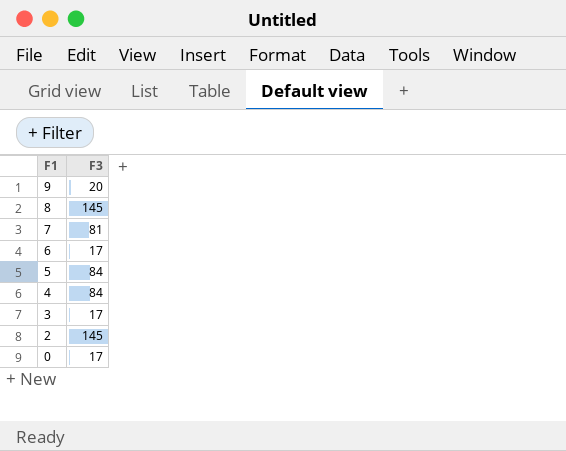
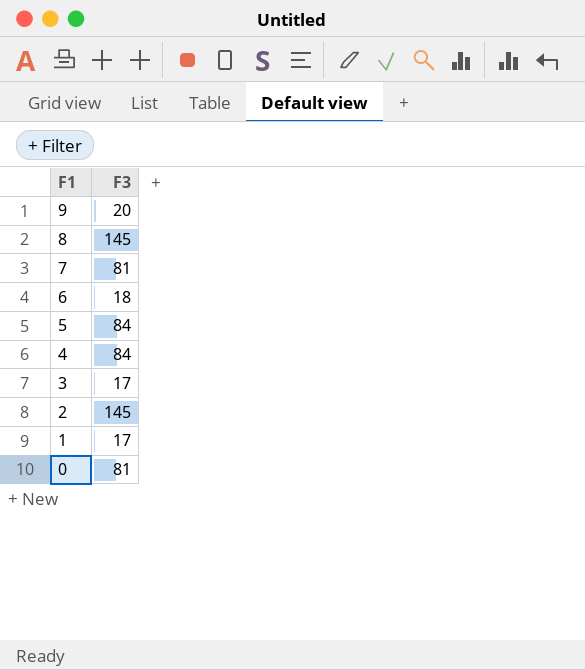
6 | F3: 17 -> 18
row 1: none -> 17
0 | F3: 17 -> 81

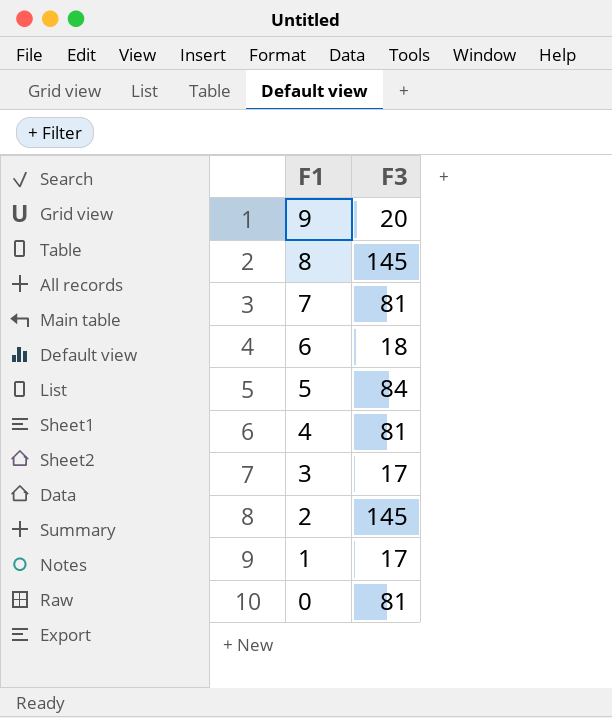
4 | F3: 84 -> 81

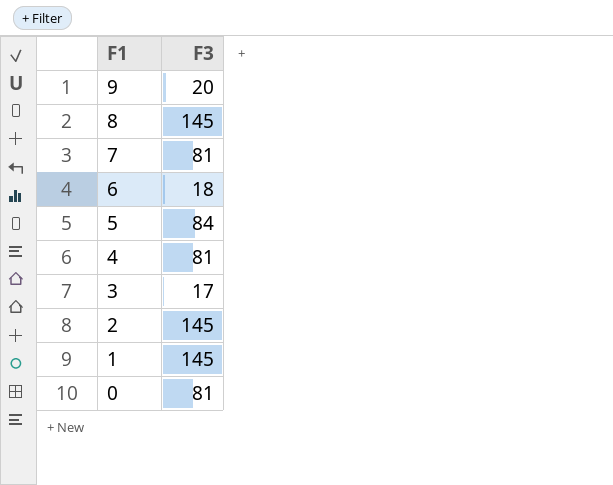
1 | F3: 17 -> 145

